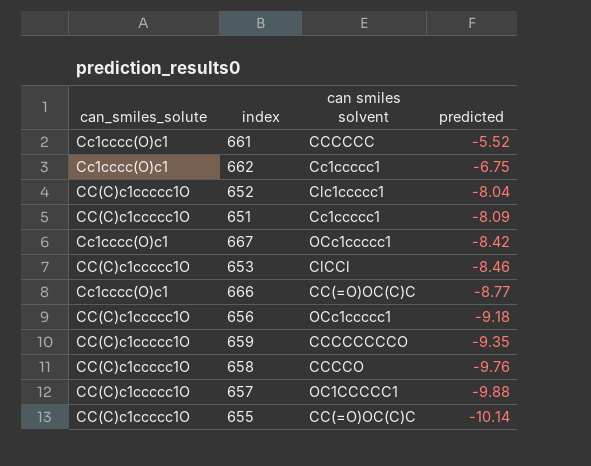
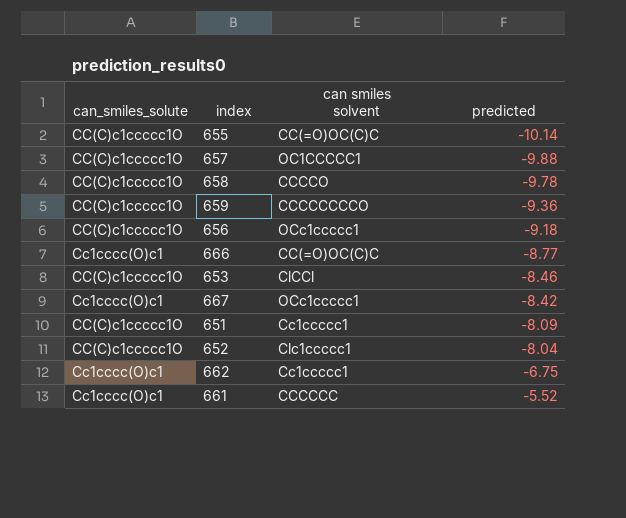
row order: predicted descending -> predicted ascending
658 | predicted: -9.76 -> -9.78
659 | predicted: -9.35 -> -9.36

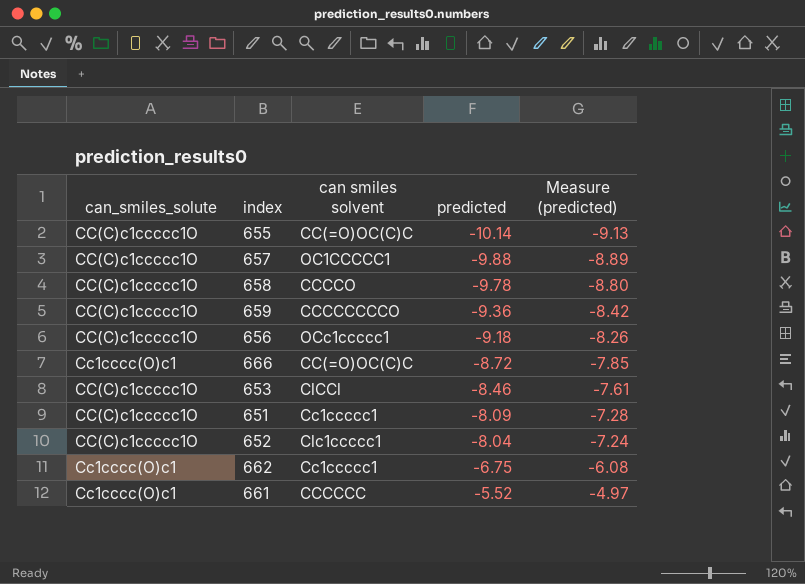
column Measure (predicted) | formula: none -> [predicted] * 0.9
row 667: Cc1cccc(O)c1 | OCc1ccccc1 | -8.42 -> none
666 | predicted: -8.77 -> -8.72

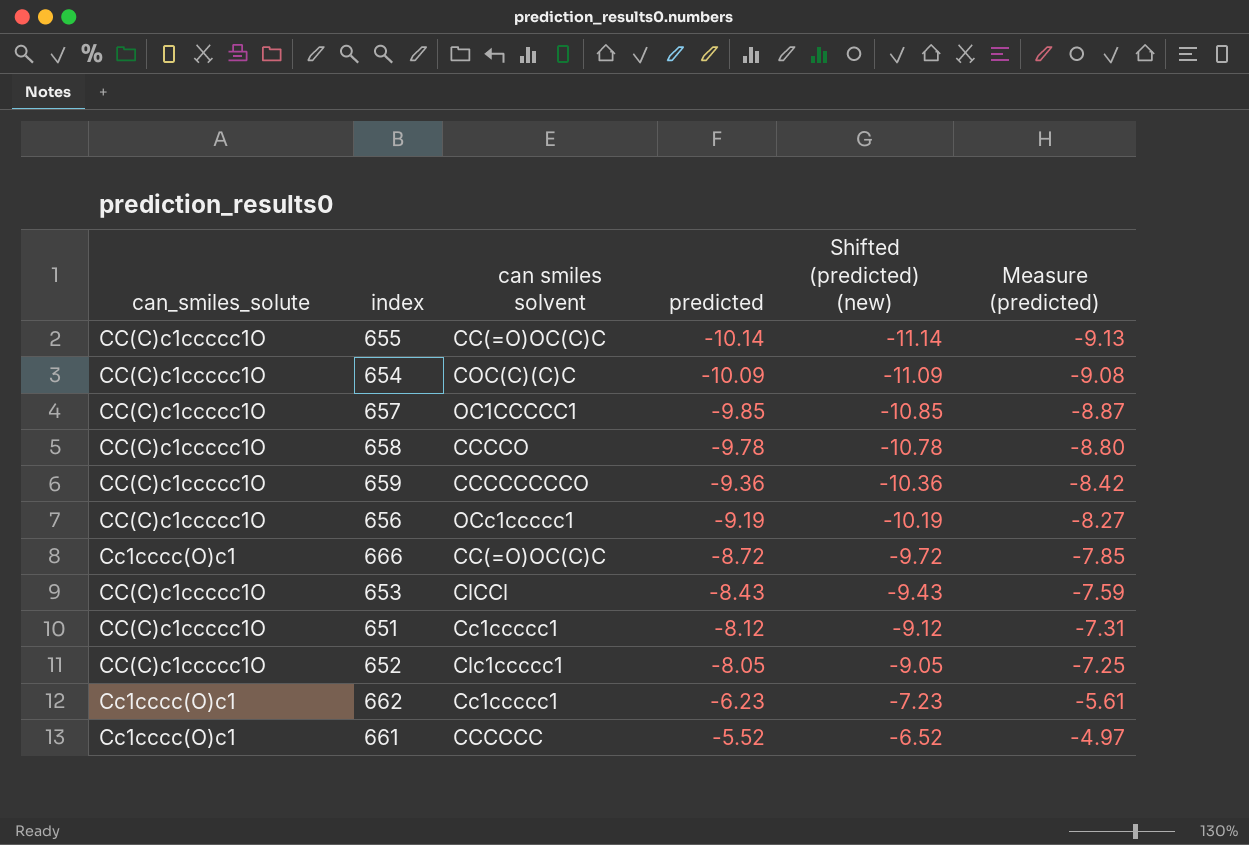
column Shifted (predicted) (new) | formula: none -> [predicted] - 1
row 654: none -> CC(C)c1ccccc1O | COC(C)(C)C | -10.09 | -11.09 | -9.08
657 | predicted: -9.88 -> -9.85
657 | Measure (predicted): -8.89 -> -8.87
656 | predicted: -9.18 -> -9.19
656 | Measure (predicted): -8.26 -> -8.27
653 | predicted: -8.46 -> -8.43
653 | Measure (predicted): -7.61 -> -7.59
651 | predicted: -8.09 -> -8.12
651 | Measure (predicted): -7.28 -> -7.31
652 | predicted: -8.04 -> -8.05
652 | Measure (predicted): -7.24 -> -7.25
662 | predicted: -6.75 -> -6.23
662 | Measure (predicted): -6.08 -> -5.61

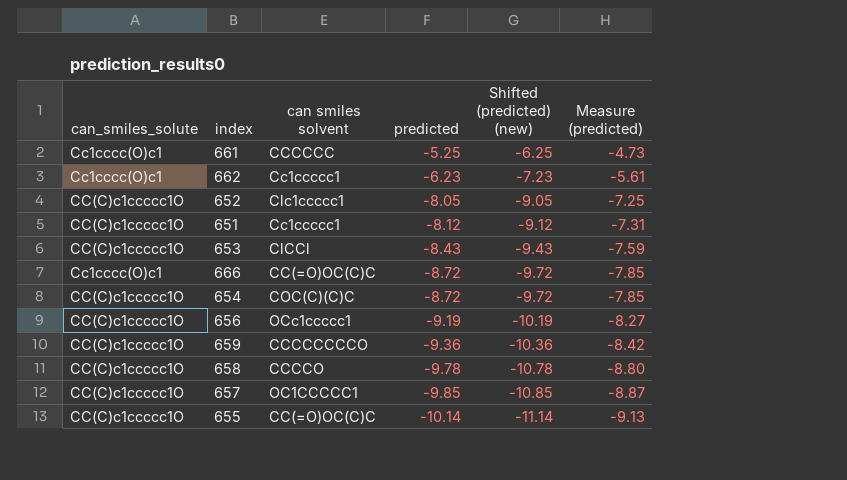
row order: predicted ascending -> predicted descending
661 | predicted: -5.52 -> -5.25
661 | Shifted (predicted) (new): -6.52 -> -6.25
661 | Measure (predicted): -4.97 -> -4.73
654 | predicted: -10.09 -> -8.72
654 | Shifted (predicted) (new): -11.09 -> -9.72
654 | Measure (predicted): -9.08 -> -7.85

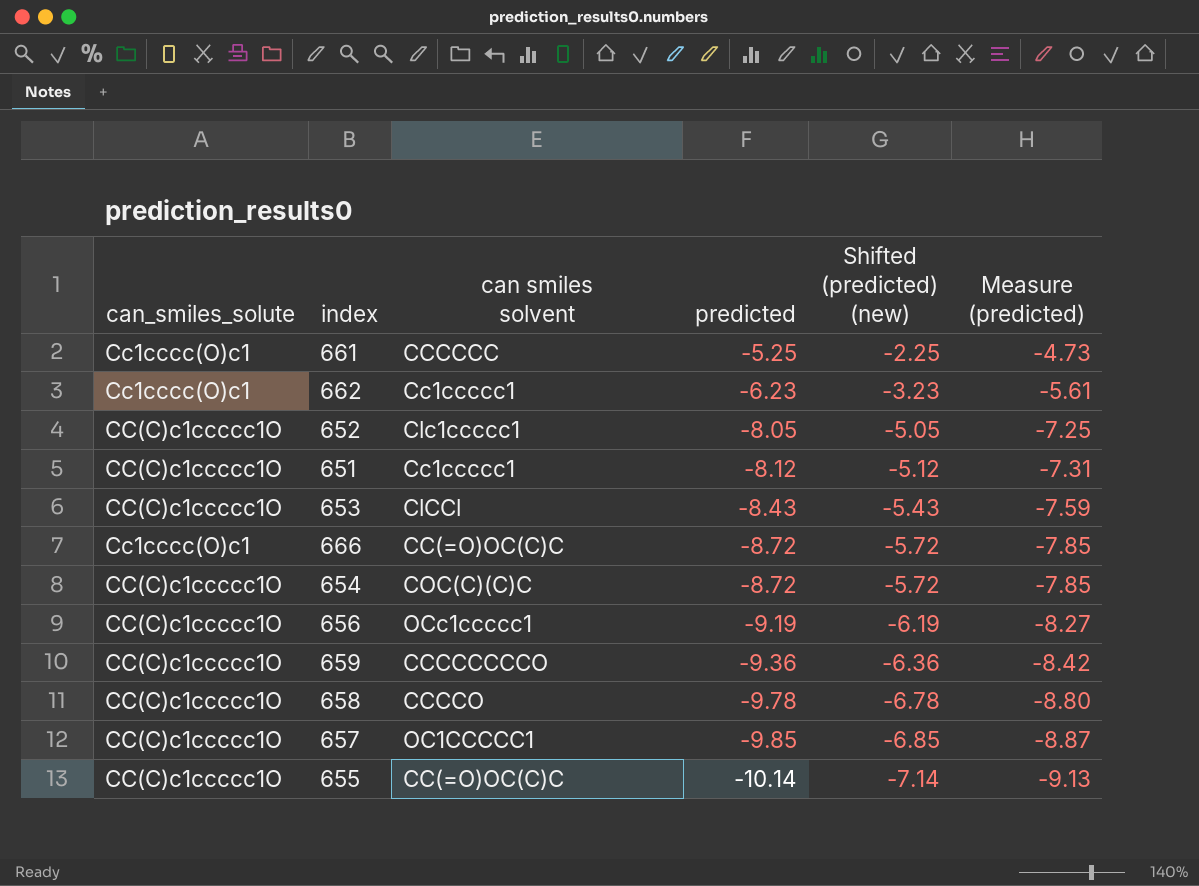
column Shifted (predicted) (new) | formula: [predicted] - 1 -> [predicted] + 3

